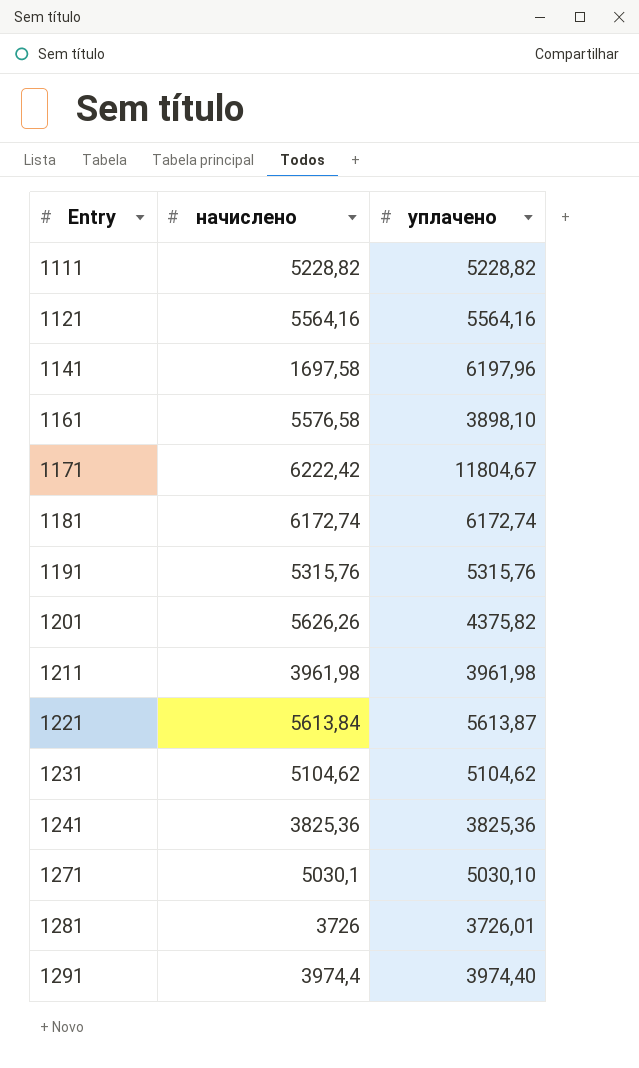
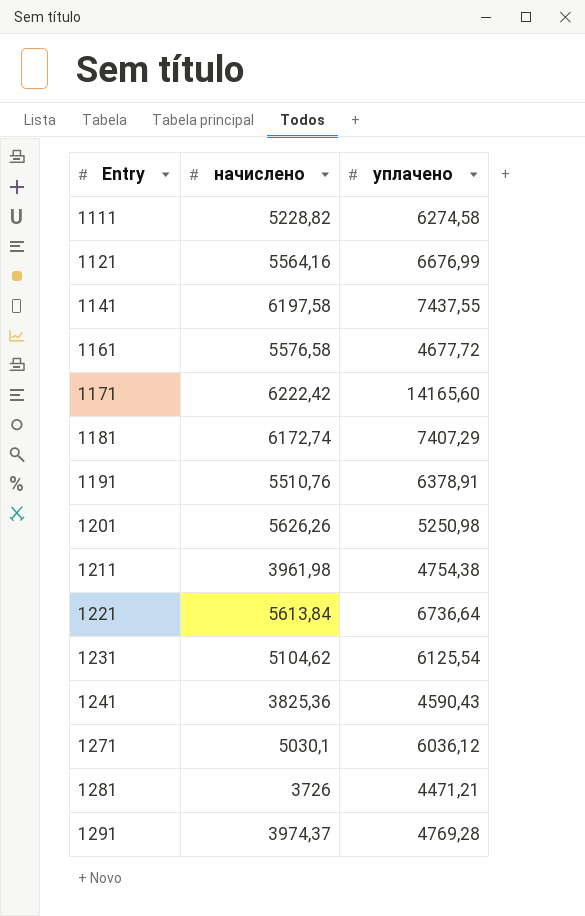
1111 | уплачено: 5228,82 -> 6274,58
1121 | уплачено: 5564,16 -> 6676,99
1141 | начислено: 1697,58 -> 6197,58
1141 | уплачено: 6197,96 -> 7437,55
1161 | уплачено: 3898,10 -> 4677,72
1171 | уплачено: 11804,67 -> 14165,60
1181 | уплачено: 6172,74 -> 7407,29
1191 | начислено: 5315,76 -> 5510,76
1191 | уплачено: 5315,76 -> 6378,91
1201 | уплачено: 4375,82 -> 5250,98
1211 | уплачено: 3961,98 -> 4754,38
1221 | уплачено: 5613,87 -> 6736,64
1231 | уплачено: 5104,62 -> 6125,54
1241 | уплачено: 3825,36 -> 4590,43
1271 | уплачено: 5030,10 -> 6036,12
1281 | уплачено: 3726,01 -> 4471,21
1291 | начислено: 3974,4 -> 3974,37
1291 | уплачено: 3974,40 -> 4769,28

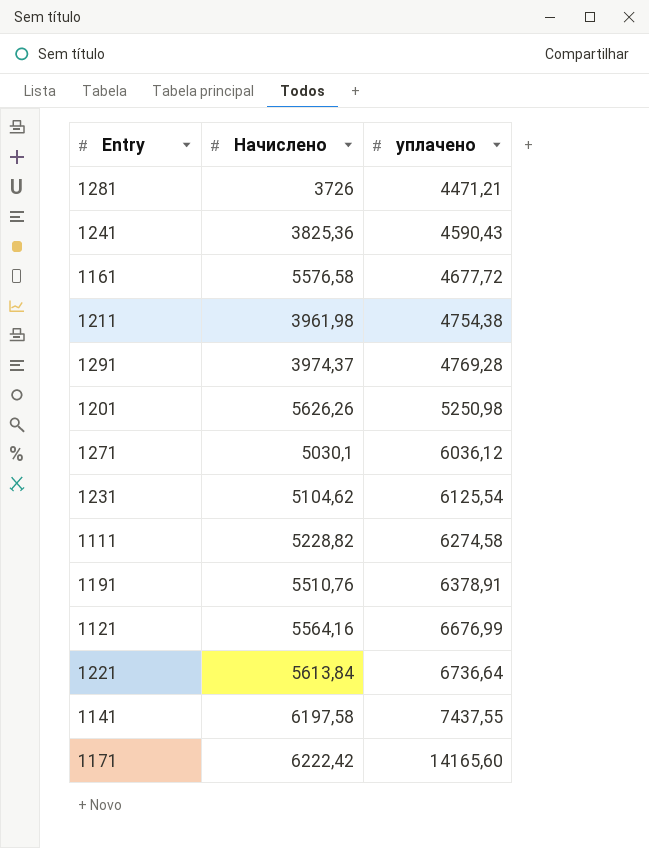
row order: Entry ascending -> уплачено ascending
column name: начислено -> Начислено
row 1181: 6172,74 | 7407,29 -> none

